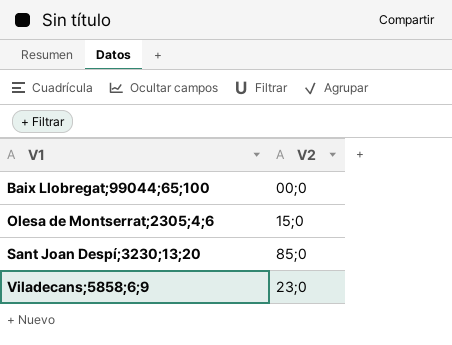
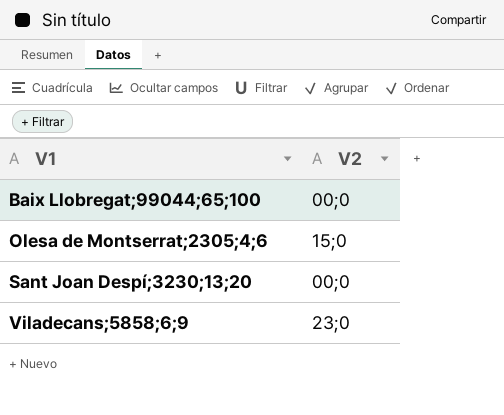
Sant Joan Despí;3230;13;20 | V2: 85;0 -> 00;0

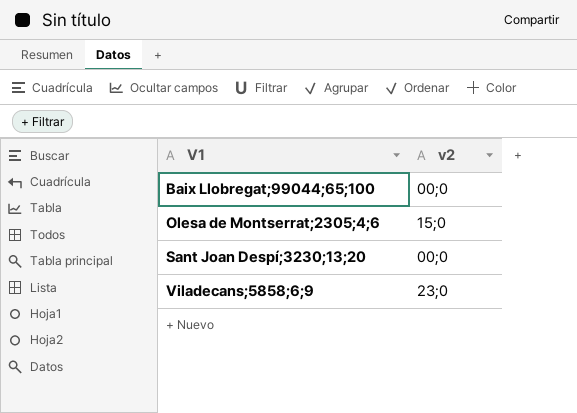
column name: V2 -> v2

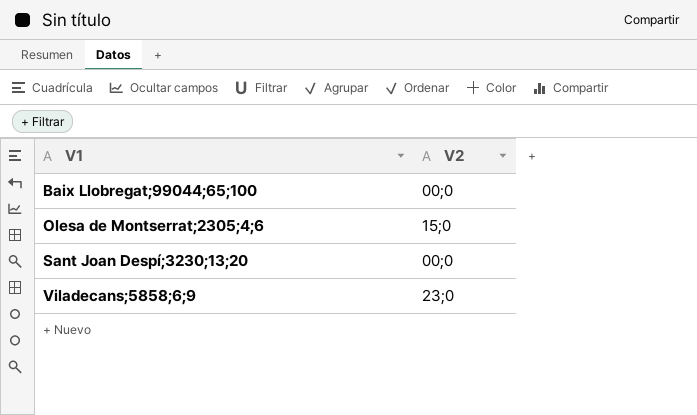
column name: v2 -> V2

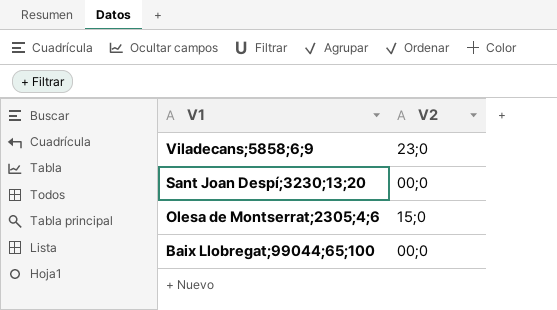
row order: V1 ascending -> V1 descending

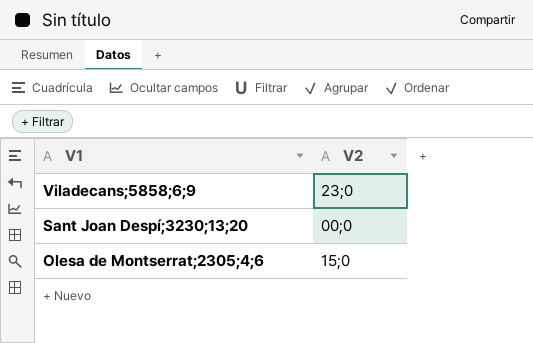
row Baix Llobregat;99044;65;100: 00;0 -> none

